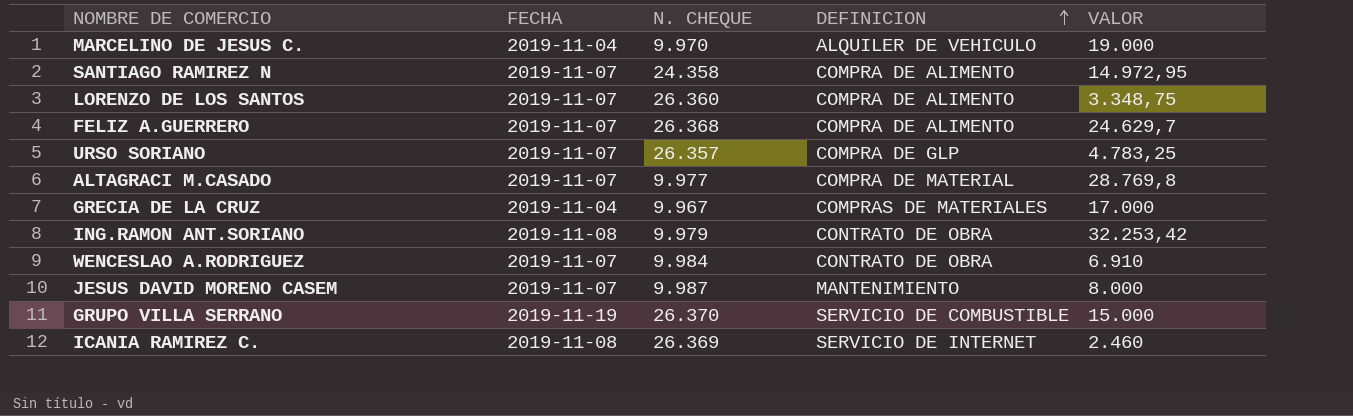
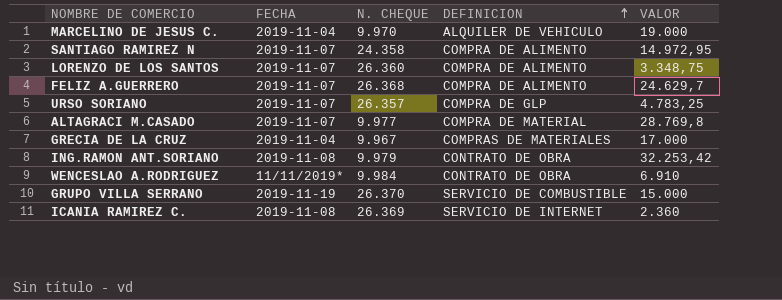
row JESUS DAVID MORENO CASEM: 2019-11-07 | 9.987 | MANTENIMIENTO | 8.000 -> none
WENCESLAO A.RODRIGUEZ | FECHA: 2019-11-07 -> 11/11/2019*
ICANIA RAMIREZ C. | VALOR: 2.460 -> 2.360

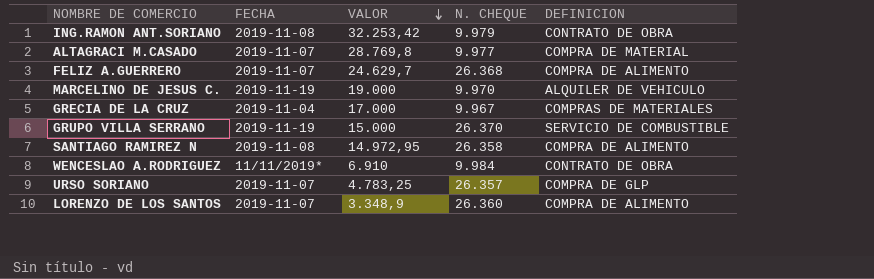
row order: DEFINICION ascending -> VALOR descending
column VALOR | position: 5 -> 3
row ICANIA RAMIREZ C.: 2019-11-08 | 26.369 | SERVICIO DE INTERNET | 2.360 -> none
MARCELINO DE JESUS C. | FECHA: 2019-11-04 -> 2019-11-19
SANTIAGO RAMIREZ N | FECHA: 2019-11-07 -> 2019-11-08
SANTIAGO RAMIREZ N | N. CHEQUE: 24.358 -> 26.358
LORENZO DE LOS SANTOS | VALOR: 3.348,75 -> 3.348,9

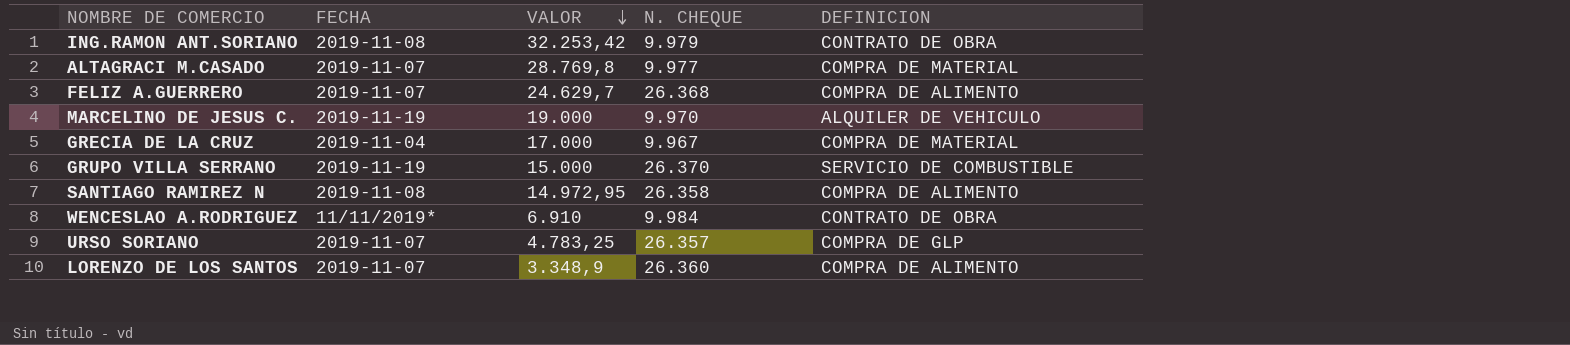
GRECIA DE LA CRUZ | DEFINICION: COMPRAS DE MATERIALES -> COMPRA DE MATERIAL

